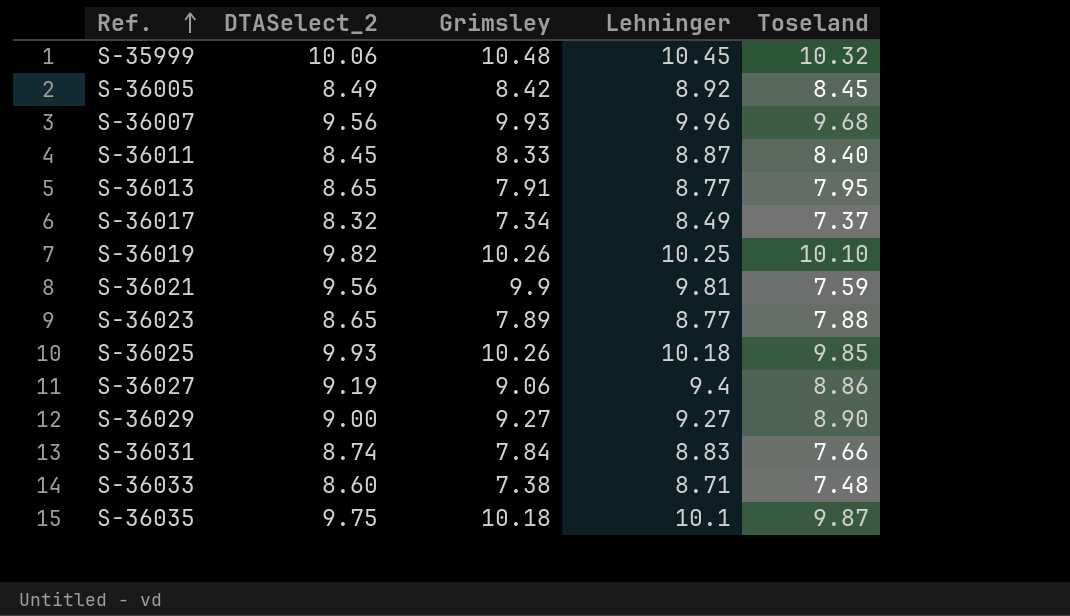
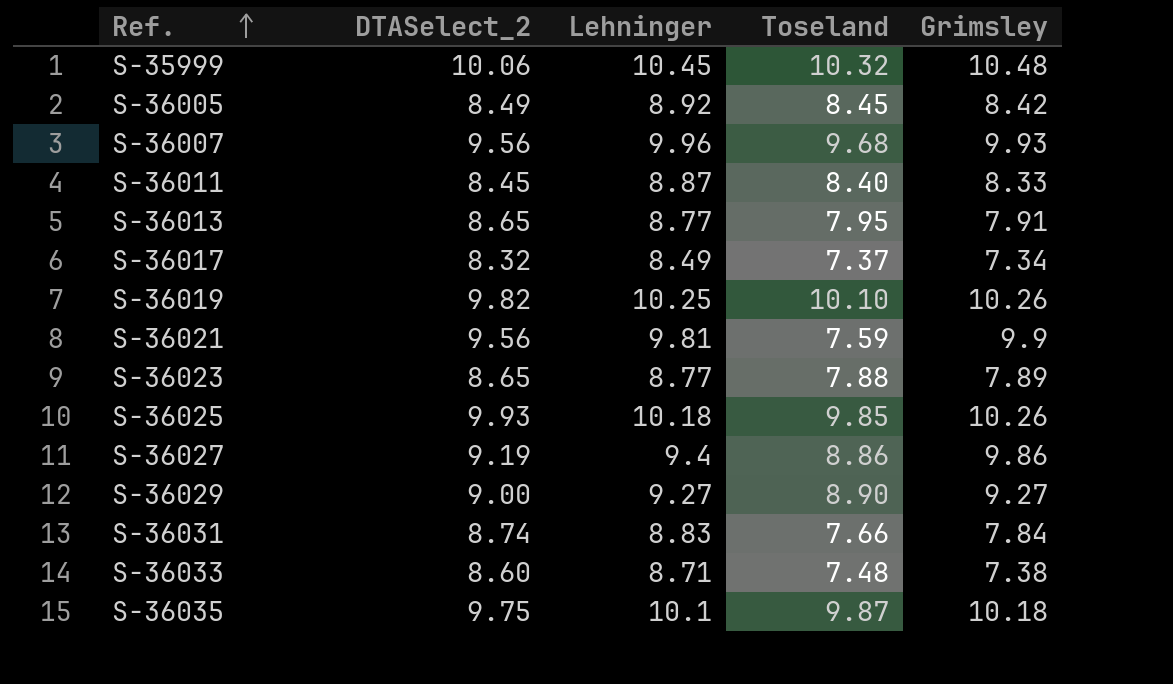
column Grimsley | position: 3 -> 5
S-36027 | Grimsley: 9.06 -> 9.86

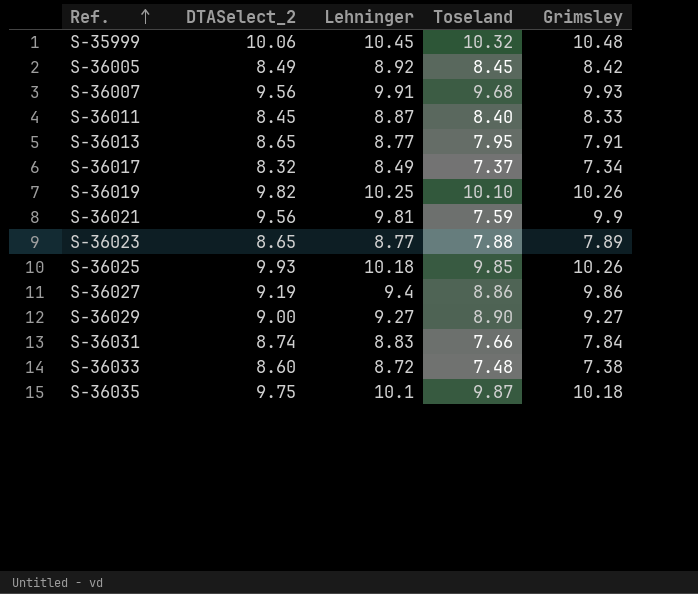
S-36007 | Lehninger: 9.96 -> 9.91
S-36033 | Lehninger: 8.71 -> 8.72

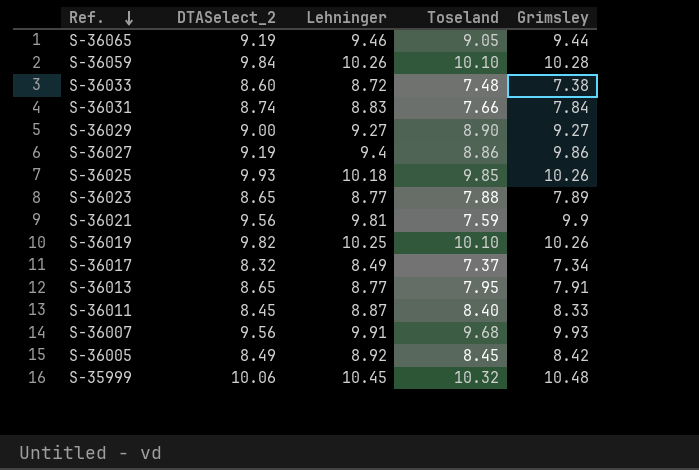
row order: Ref. ascending -> Ref. descending
row S-36035: 9.75 | 10.1 | 9.87 | 10.18 -> none
row S-36065: none -> 9.19 | 9.46 | 9.05 | 9.44
row S-36059: none -> 9.84 | 10.26 | 10.10 | 10.28

